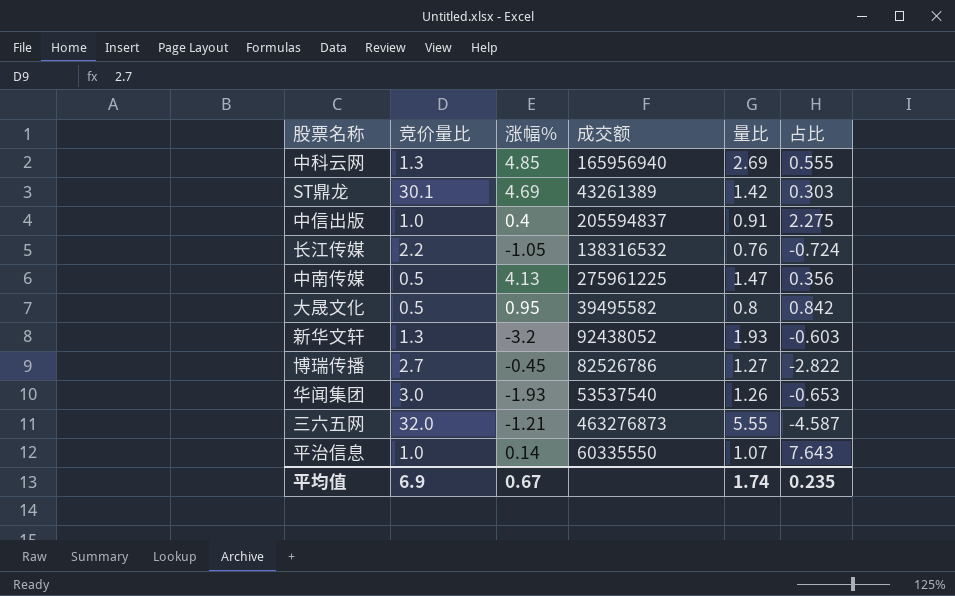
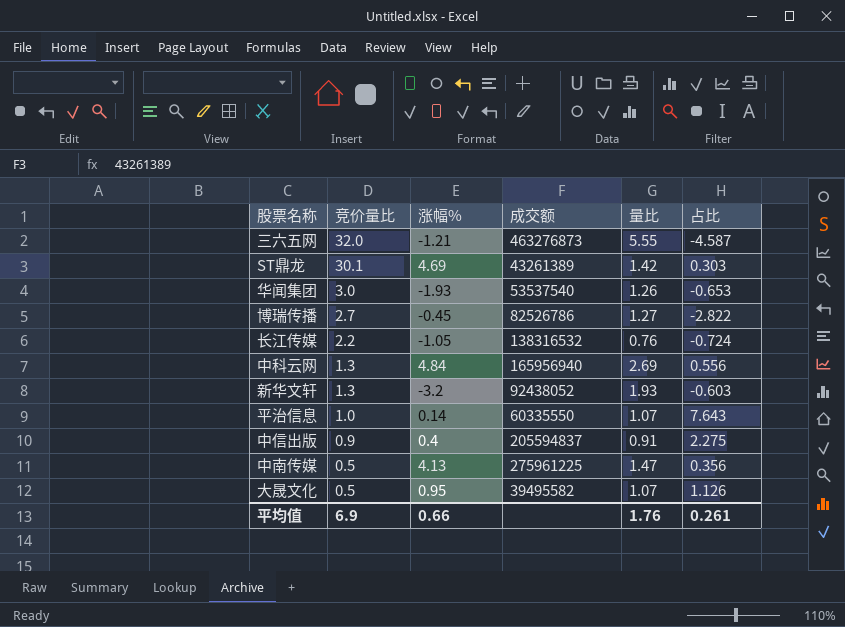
row order: none -> 竞价量比 descending
中科云网 | 涨幅%: 4.85 -> 4.84
中科云网 | 占比: 0.555 -> 0.556
中信出版 | 竞价量比: 1.0 -> 0.9
大晟文化 | 量比: 0.8 -> 1.07
大晟文化 | 占比: 0.842 -> 1.126
平均值 | 涨幅%: 0.67 -> 0.66
平均值 | 量比: 1.74 -> 1.76
平均值 | 占比: 0.235 -> 0.261

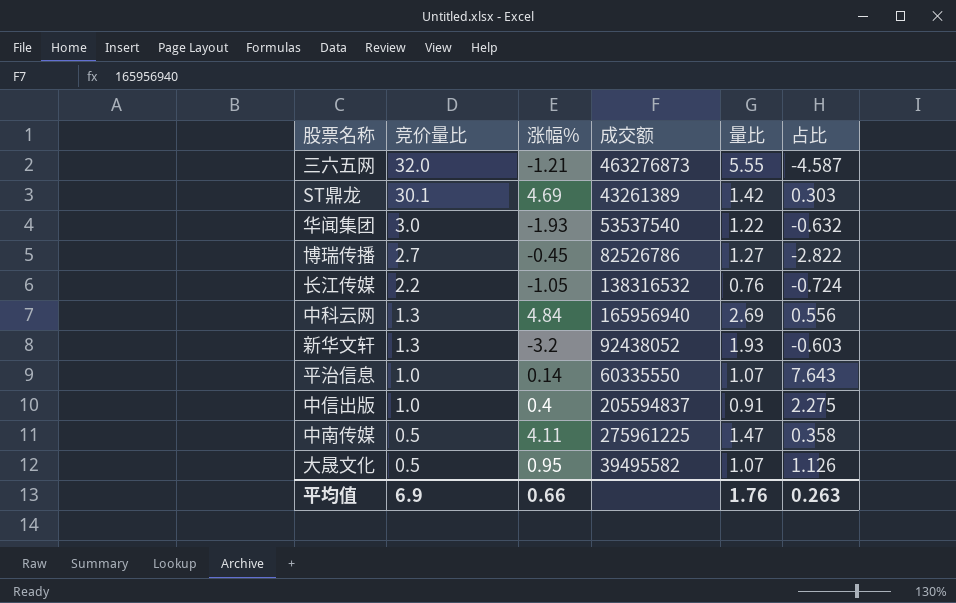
华闻集团 | 量比: 1.26 -> 1.22
华闻集团 | 占比: -0.653 -> -0.632
中信出版 | 竞价量比: 0.9 -> 1.0
中南传媒 | 涨幅%: 4.13 -> 4.11
中南传媒 | 占比: 0.356 -> 0.358
平均值 | 占比: 0.261 -> 0.263

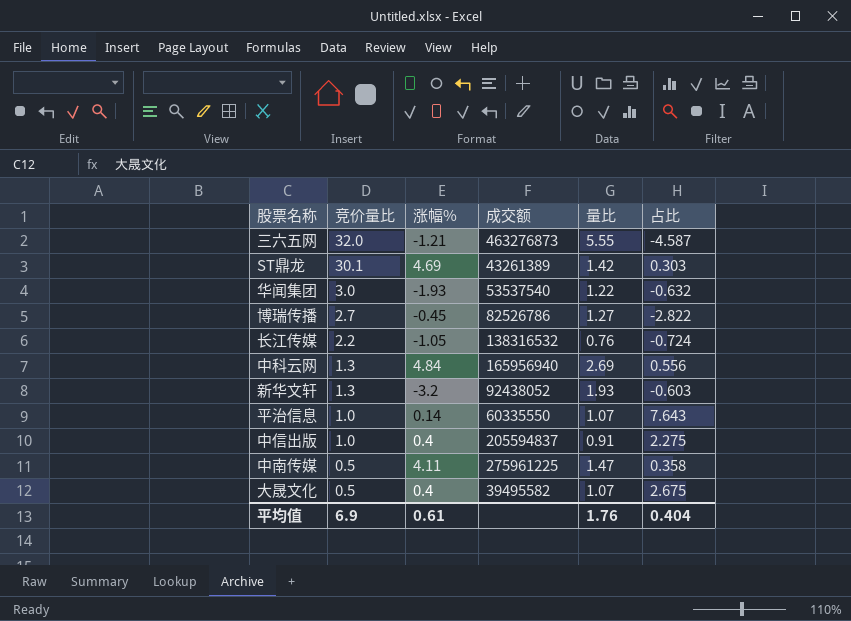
大晟文化 | 涨幅%: 0.95 -> 0.4
大晟文化 | 占比: 1.126 -> 2.675
平均值 | 涨幅%: 0.66 -> 0.61
平均值 | 占比: 0.263 -> 0.404

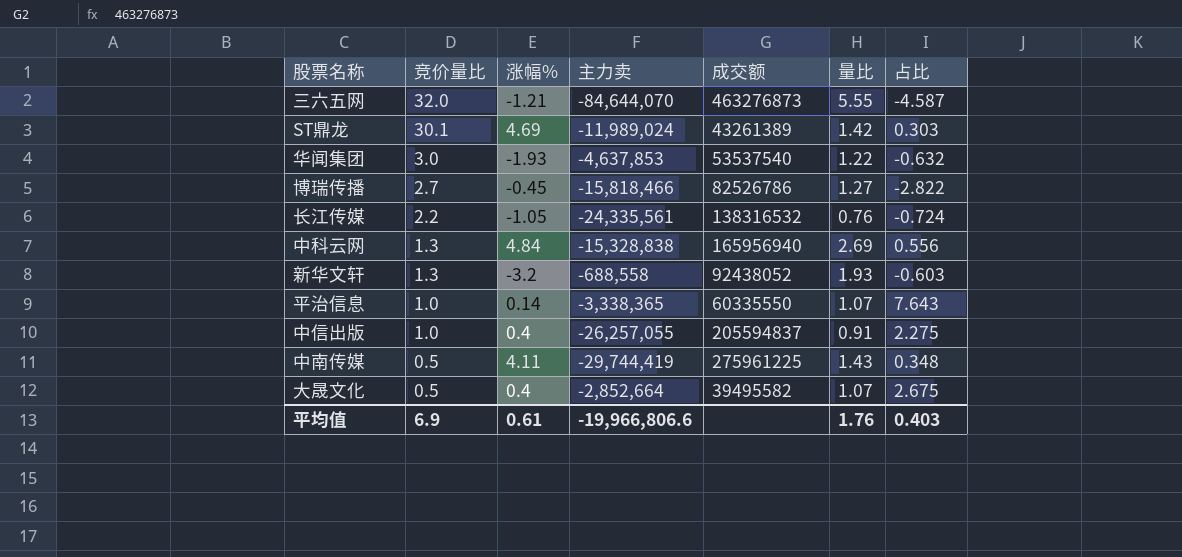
column 主力卖 | position: none -> 4
中南传媒 | 量比: 1.47 -> 1.43
中南传媒 | 占比: 0.358 -> 0.348
平均值 | 占比: 0.404 -> 0.403

